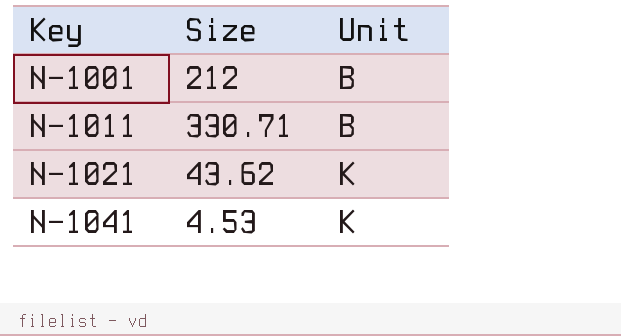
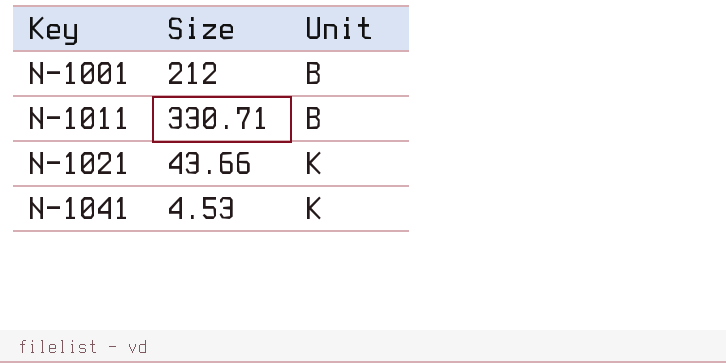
N-1021 | Size: 43.62 -> 43.66

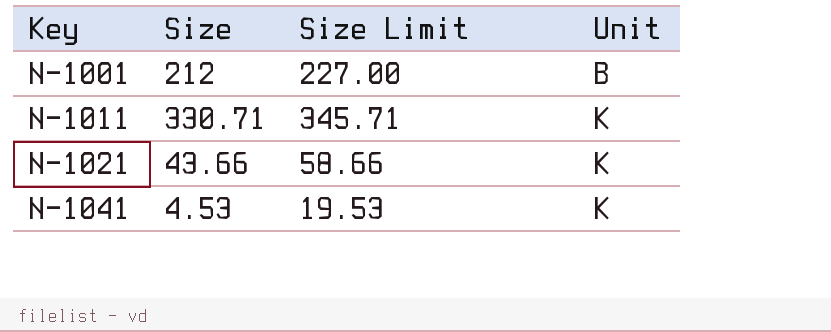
column Size Limit | formula: none -> [Size] + 15
N-1011 | Unit: B -> K

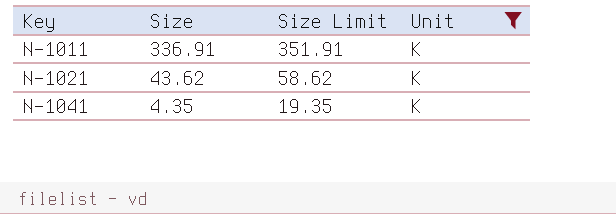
filter: none -> Unit = K
N-1011 | Size: 330.71 -> 336.91
N-1011 | Size Limit: 345.71 -> 351.91
N-1021 | Size: 43.66 -> 43.62
N-1021 | Size Limit: 58.66 -> 58.62
N-1041 | Size: 4.53 -> 4.35
N-1041 | Size Limit: 19.53 -> 19.35

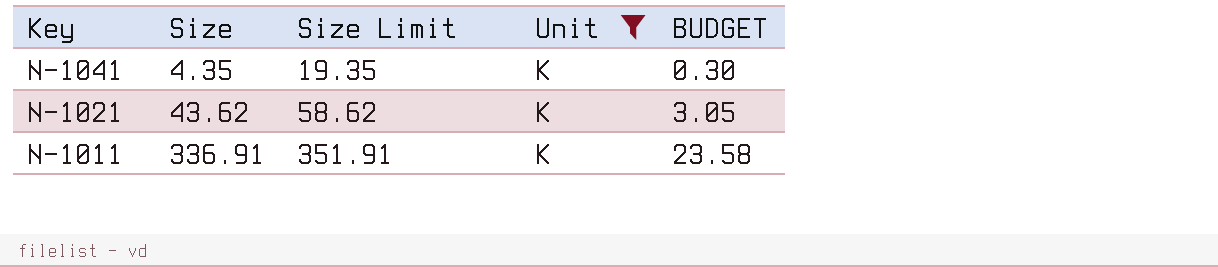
row order: Key ascending -> Key descending
column BUDGET | formula: none -> [Size] * 0.07

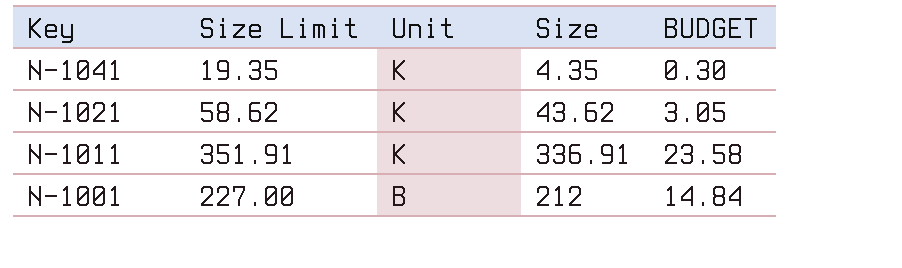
filter: Unit = K -> none
column Size | position: 2 -> 4

